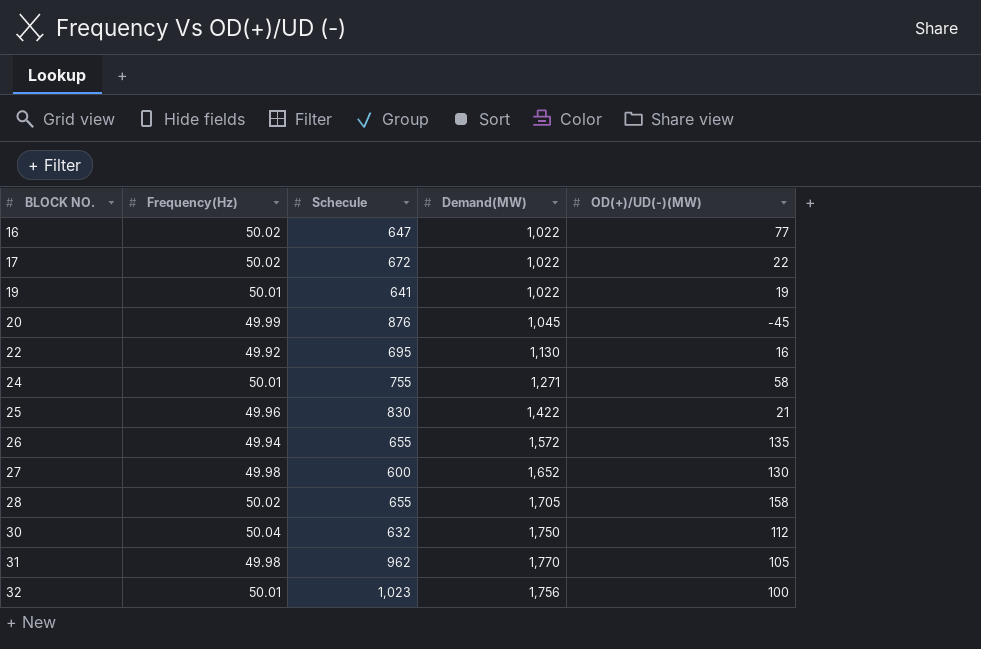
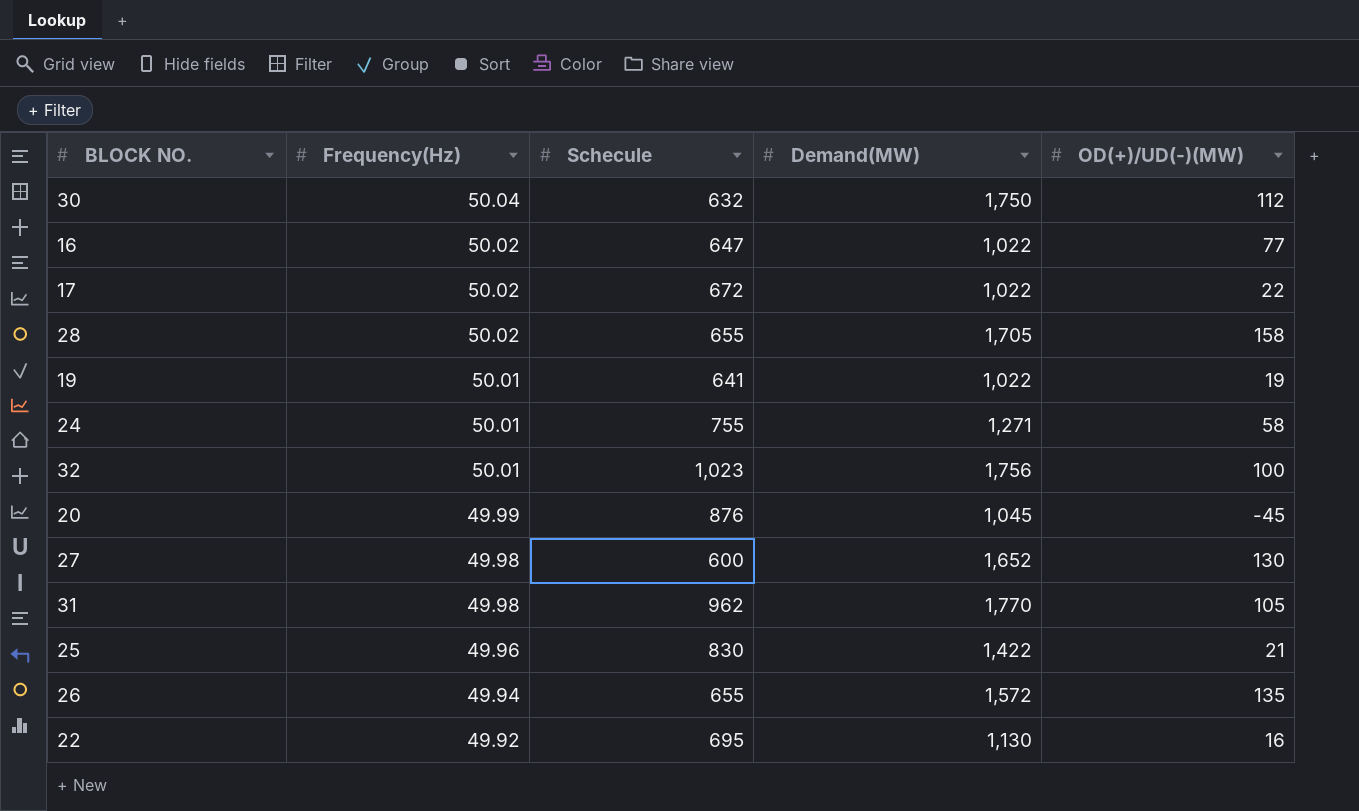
row order: BLOCK NO. ascending -> Frequency(Hz) descending

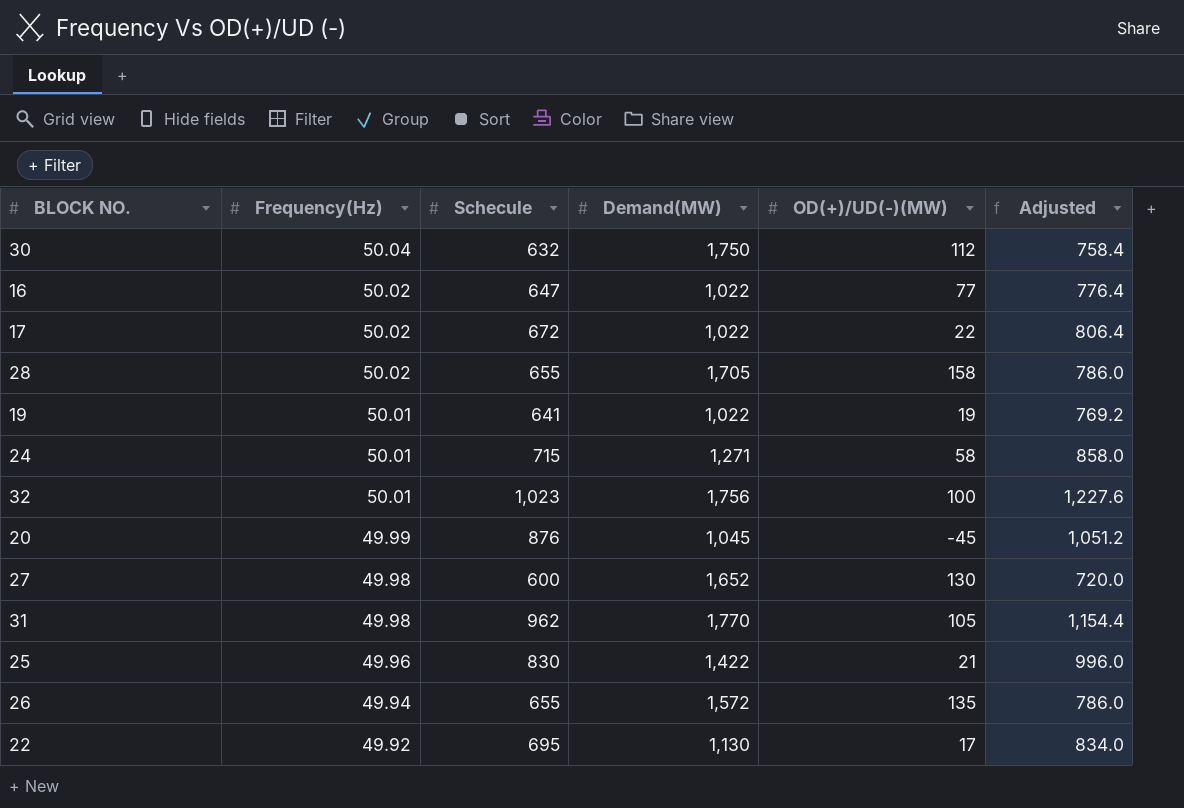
column Adjusted | formula: none -> [Schecule] * 1.2
24 | Schecule: 755 -> 715
22 | OD(+)/UD(-)(MW): 16 -> 17

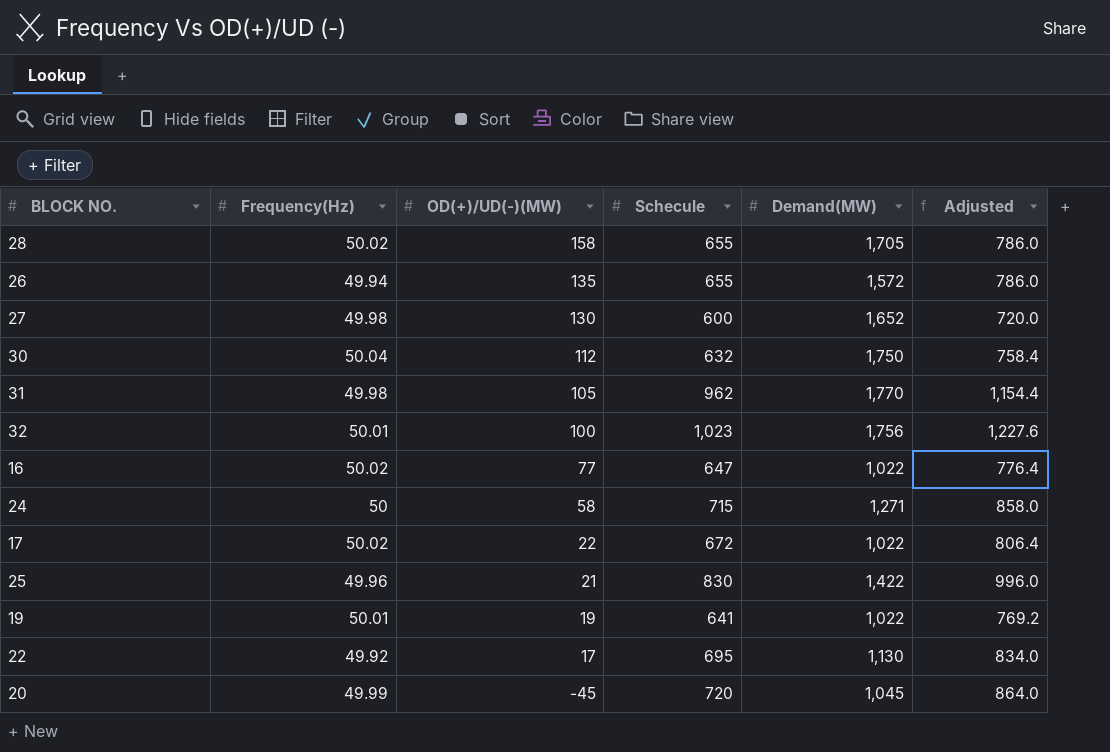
row order: Frequency(Hz) descending -> OD(+)/UD(-)(MW) descending
column OD(+)/UD(-)(MW) | position: 5 -> 3
24 | Frequency(Hz): 50.01 -> 50
20 | Schecule: 876 -> 720
20 | Adjusted: 1,051.2 -> 864.0

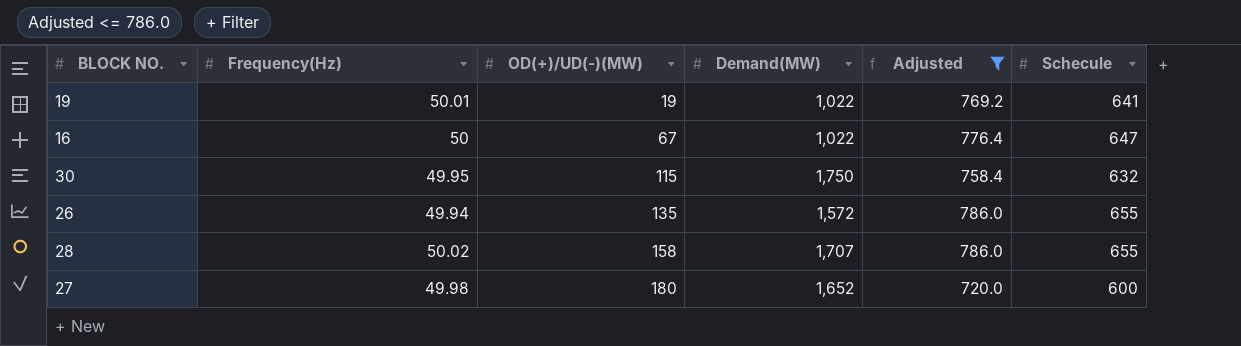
filter: none -> Adjusted <= 786.0
row order: OD(+)/UD(-)(MW) descending -> OD(+)/UD(-)(MW) ascending
column Schecule | position: 4 -> 6
16 | Frequency(Hz): 50.02 -> 50
16 | OD(+)/UD(-)(MW): 77 -> 67
30 | Frequency(Hz): 50.04 -> 49.95
30 | OD(+)/UD(-)(MW): 112 -> 115
28 | Demand(MW): 1,705 -> 1,707
27 | OD(+)/UD(-)(MW): 130 -> 180

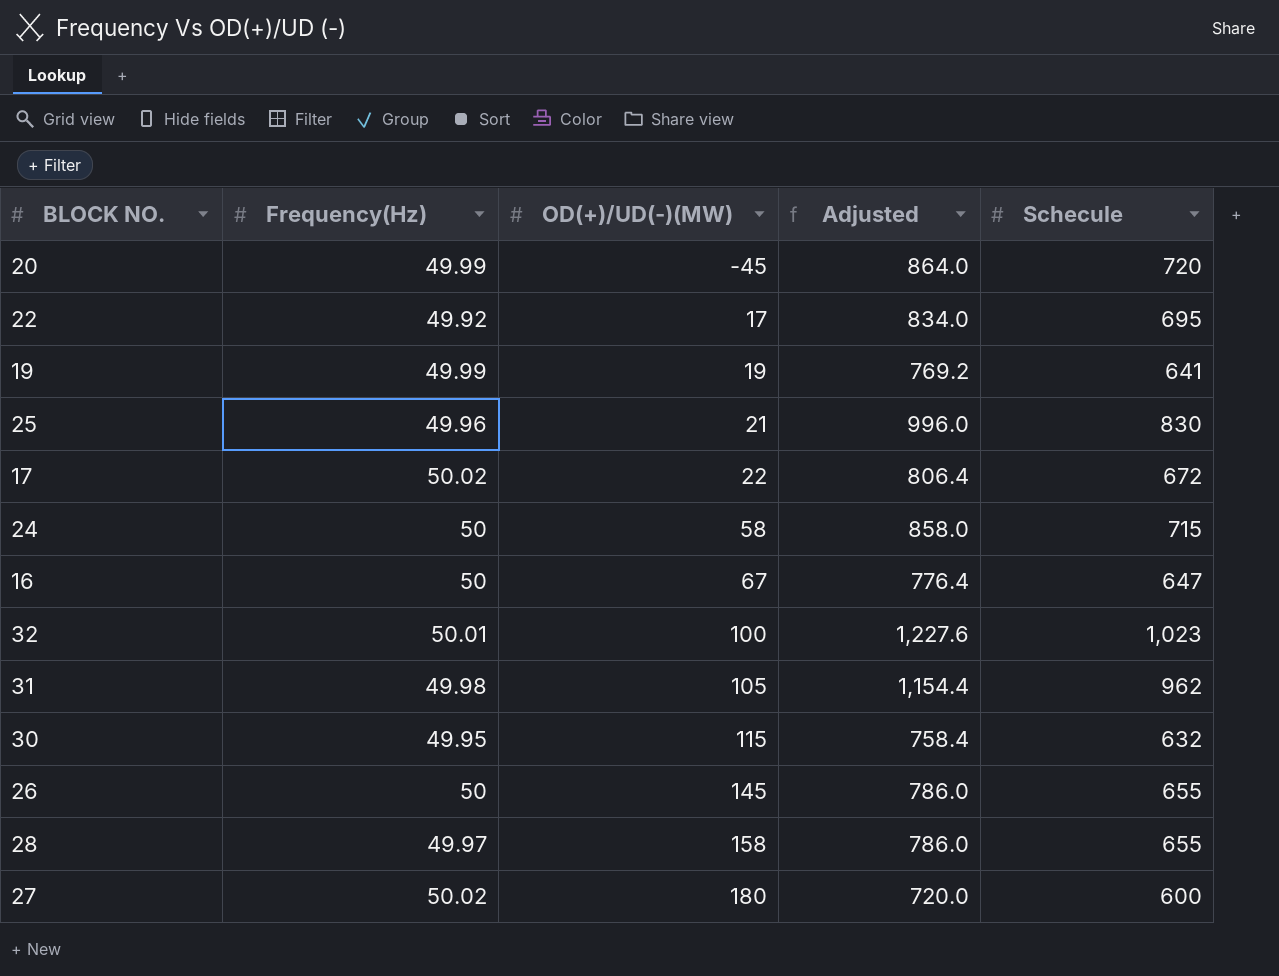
filter: Adjusted <= 786.0 -> none
column Demand(MW) | position: 4 -> none
19 | Frequency(Hz): 50.01 -> 49.99
26 | Frequency(Hz): 49.94 -> 50
26 | OD(+)/UD(-)(MW): 135 -> 145
28 | Frequency(Hz): 50.02 -> 49.97
27 | Frequency(Hz): 49.98 -> 50.02

